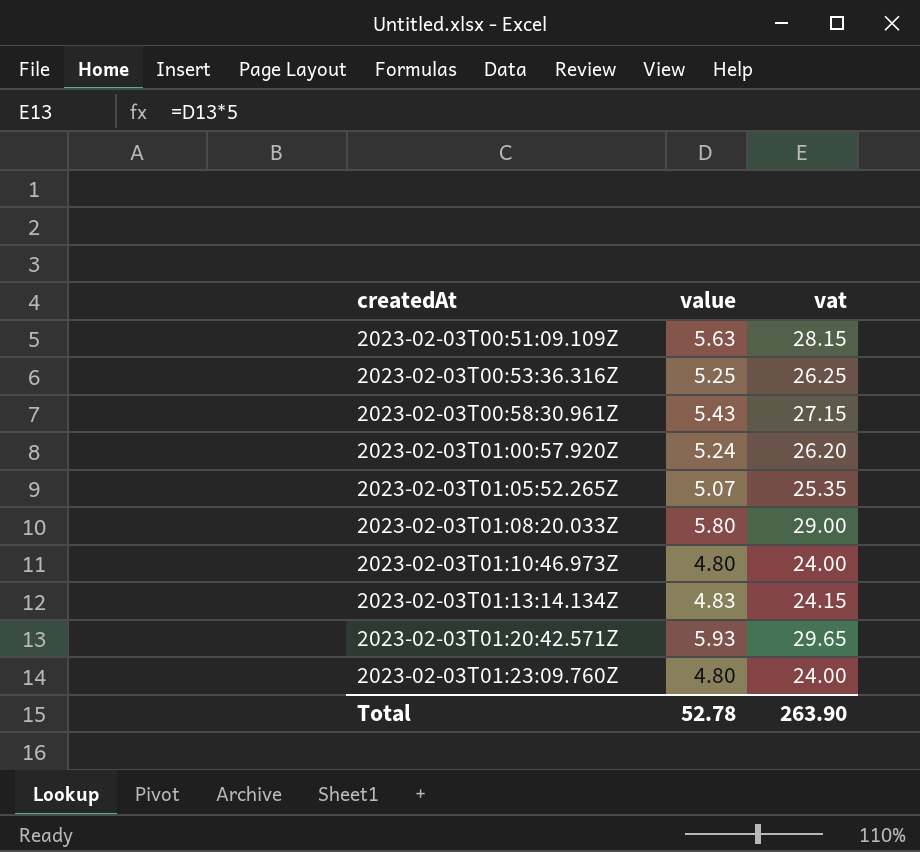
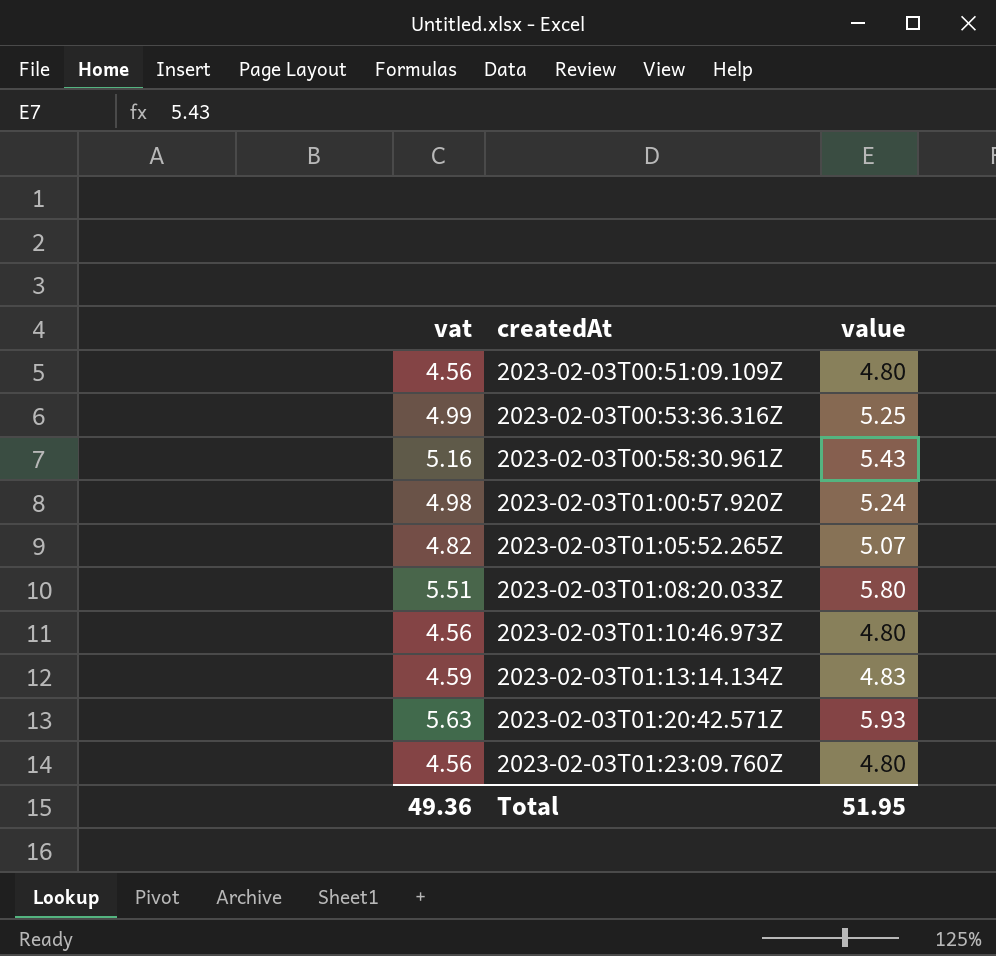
column vat | formula: [value] * 5 -> [value] * 0.95
column vat | position: 3 -> 1
2023-02-03T00:51:09.109Z | value: 5.63 -> 4.80
Total | vat: 263.90 -> 49.36
Total | value: 52.78 -> 51.95

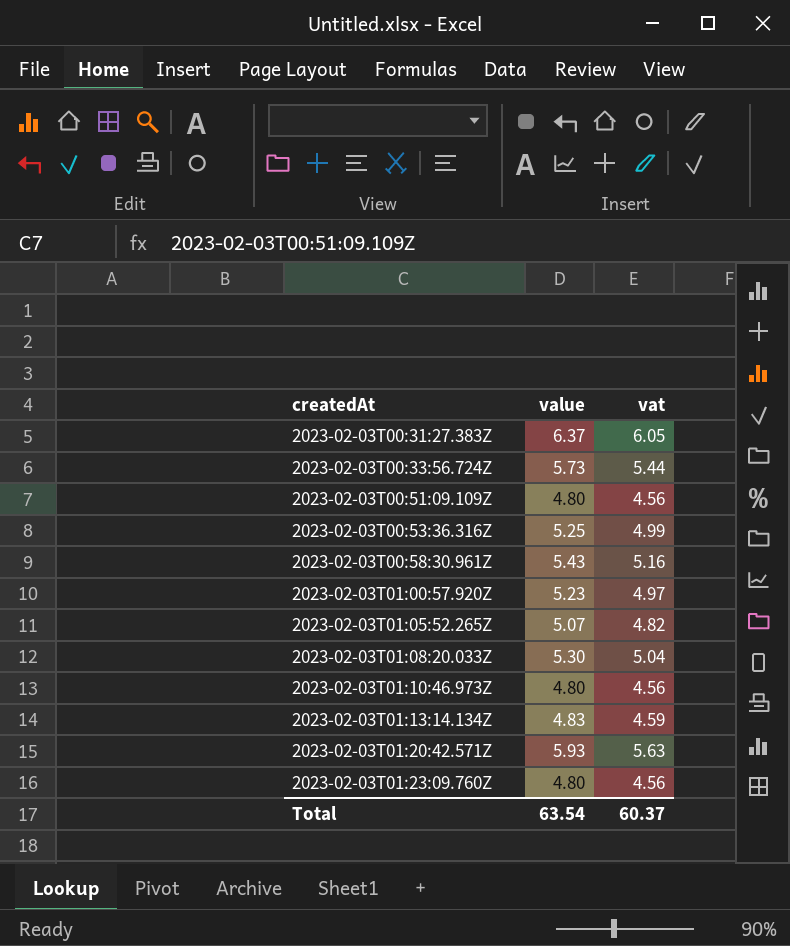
column vat | position: 1 -> 3
row 2023-02-03T00:31:27.383Z: none -> 6.37 | 6.05
row 2023-02-03T00:33:56.724Z: none -> 5.73 | 5.44
2023-02-03T01:00:57.920Z | value: 5.24 -> 5.23
2023-02-03T01:00:57.920Z | vat: 4.98 -> 4.97
2023-02-03T01:08:20.033Z | value: 5.80 -> 5.30
2023-02-03T01:08:20.033Z | vat: 5.51 -> 5.04
Total | value: 51.95 -> 63.54
Total | vat: 49.36 -> 60.37

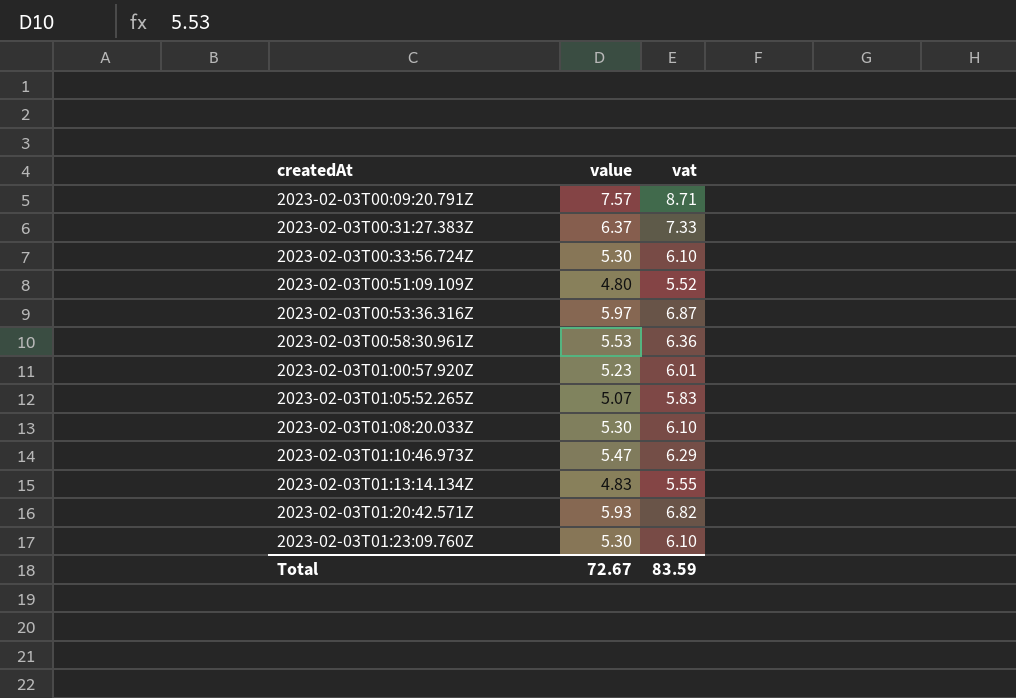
column vat | formula: [value] * 0.95 -> [value] * 1.15
row 2023-02-03T00:09:20.791Z: none -> 7.57 | 8.71
2023-02-03T00:33:56.724Z | value: 5.73 -> 5.30
2023-02-03T00:53:36.316Z | value: 5.25 -> 5.97
2023-02-03T00:58:30.961Z | value: 5.43 -> 5.53
2023-02-03T01:10:46.973Z | value: 4.80 -> 5.47
2023-02-03T01:23:09.760Z | value: 4.80 -> 5.30
Total | value: 63.54 -> 72.67
Total | vat: 60.37 -> 83.59

